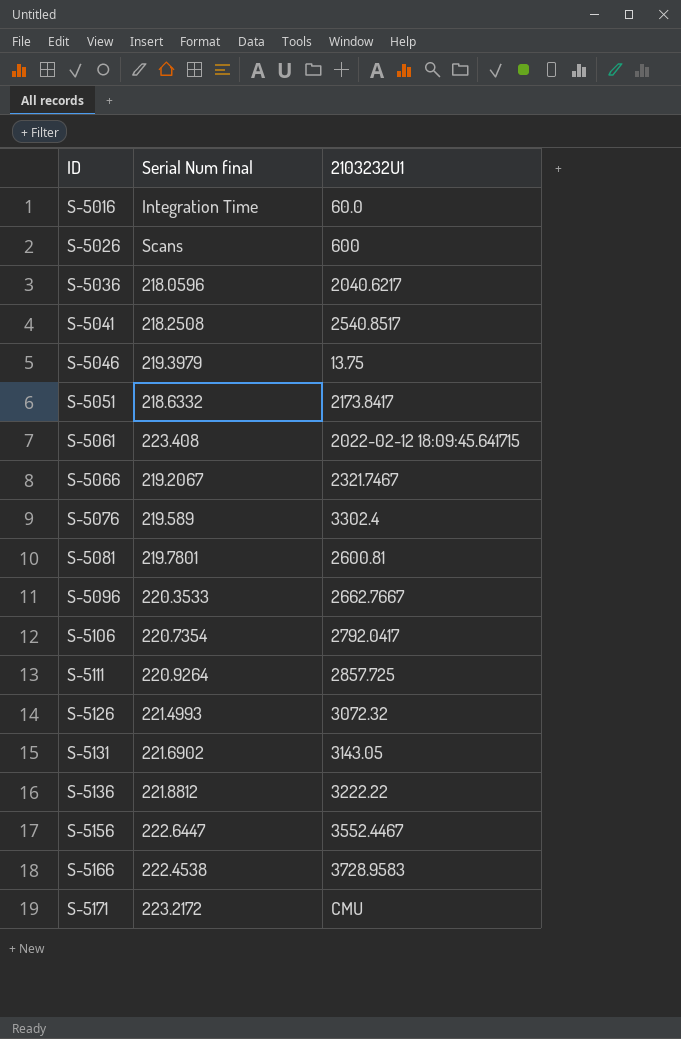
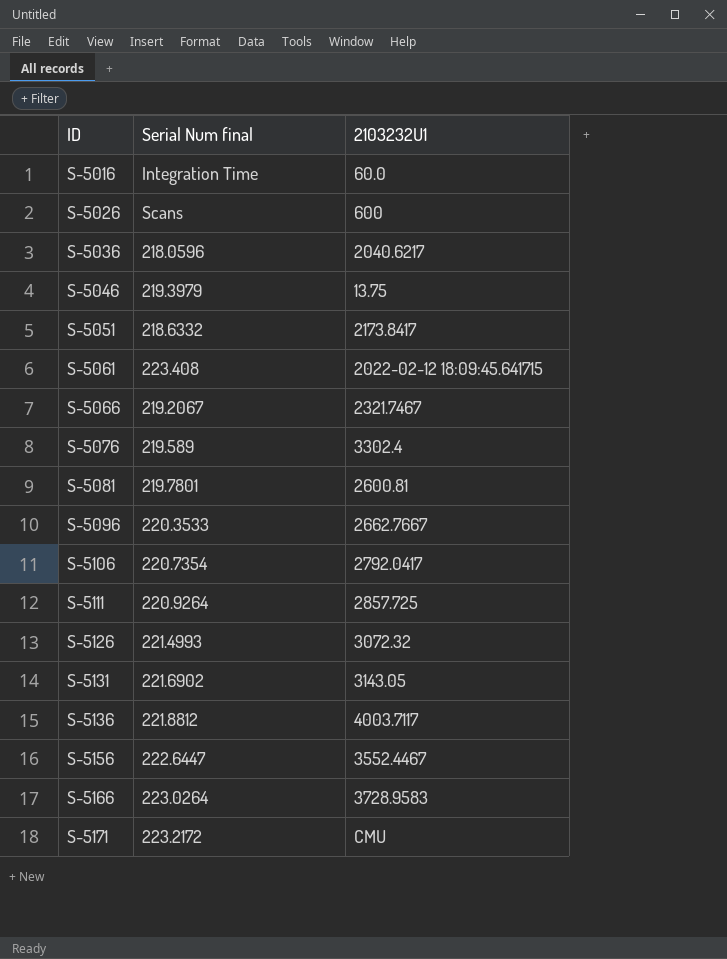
row S-5041: 218.2508 | 2540.8517 -> none
S-5136 | 2103232U1: 3222.22 -> 4003.7117
S-5166 | Serial Num final: 222.4538 -> 223.0264

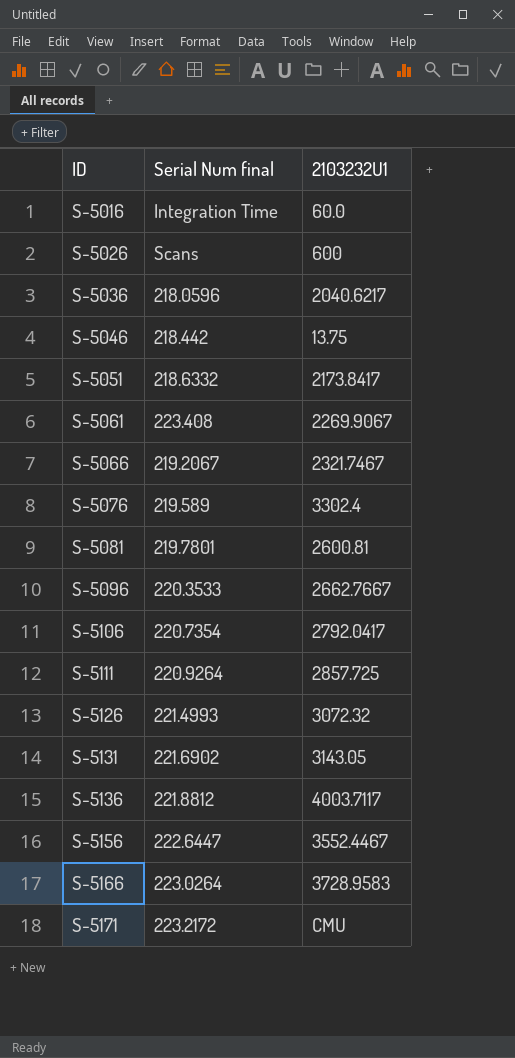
S-5046 | Serial Num final: 219.3979 -> 218.442
S-5061 | 2103232U1: 2022-02-12 18:09:45.641715 -> 2269.9067

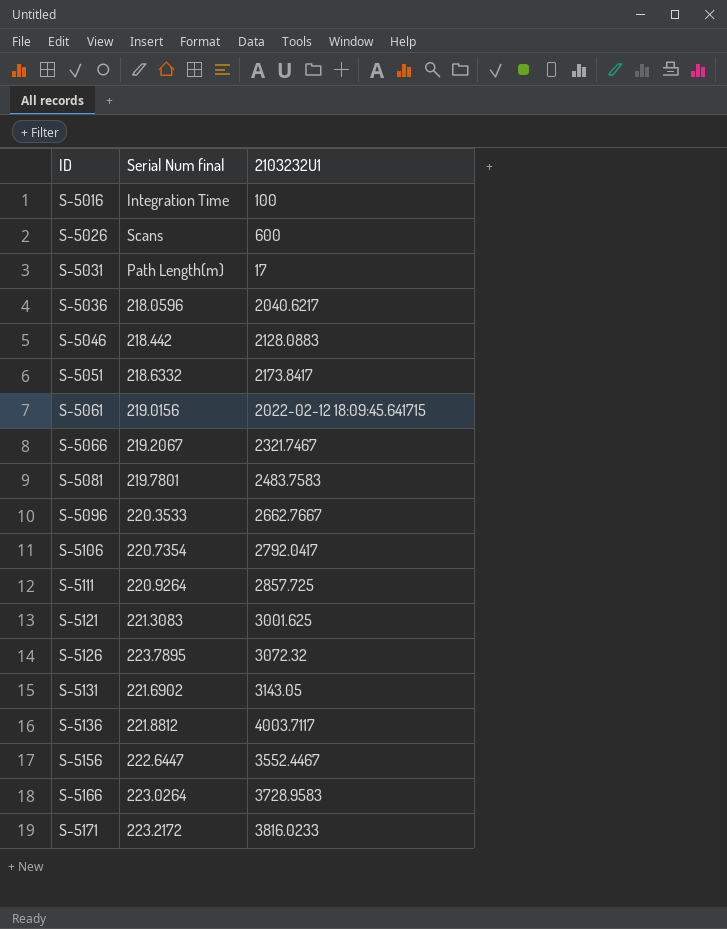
row S-5076: 219.589 | 3302.4 -> none
S-5016 | 2103232U1: 60.0 -> 100
row S-5031: none -> Path Length(m) | 17
S-5046 | 2103232U1: 13.75 -> 2128.0883
S-5061 | Serial Num final: 223.408 -> 219.0156
S-5061 | 2103232U1: 2269.9067 -> 2022-02-12 18:09:45.641715
S-5081 | 2103232U1: 2600.81 -> 2483.7583
row S-5121: none -> 221.3083 | 3001.625
S-5126 | Serial Num final: 221.4993 -> 223.7895
S-5171 | 2103232U1: CMU -> 3816.0233

